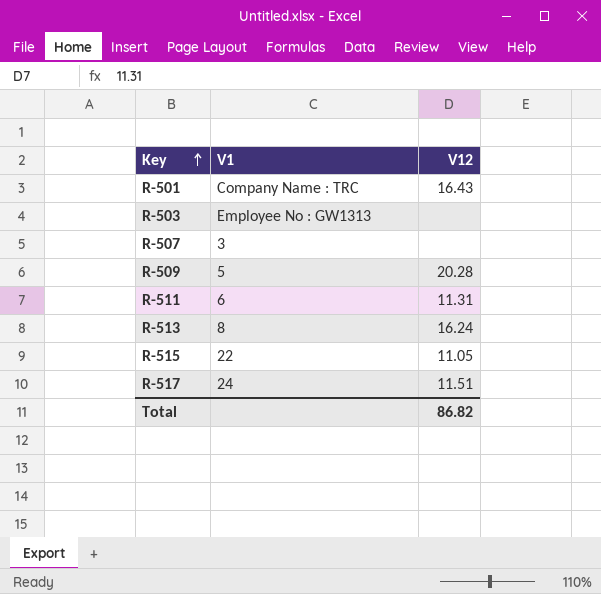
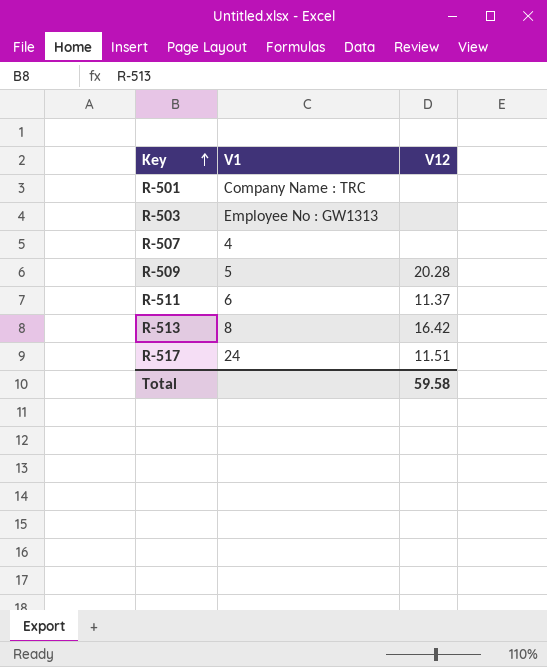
row R-515: 22 | 11.05 -> none
R-501 | V12: 16.43 -> none
R-507 | V1: 3 -> 4
R-511 | V12: 11.31 -> 11.37
R-513 | V12: 16.24 -> 16.42
Total | V12: 86.82 -> 59.58

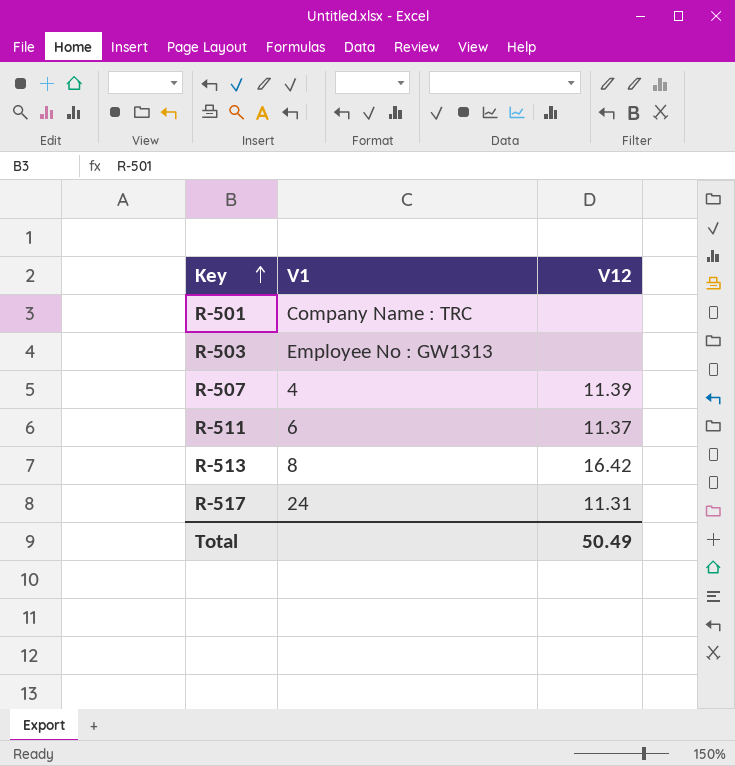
row R-509: 5 | 20.28 -> none
R-507 | V12: none -> 11.39
R-517 | V12: 11.51 -> 11.31
Total | V12: 59.58 -> 50.49

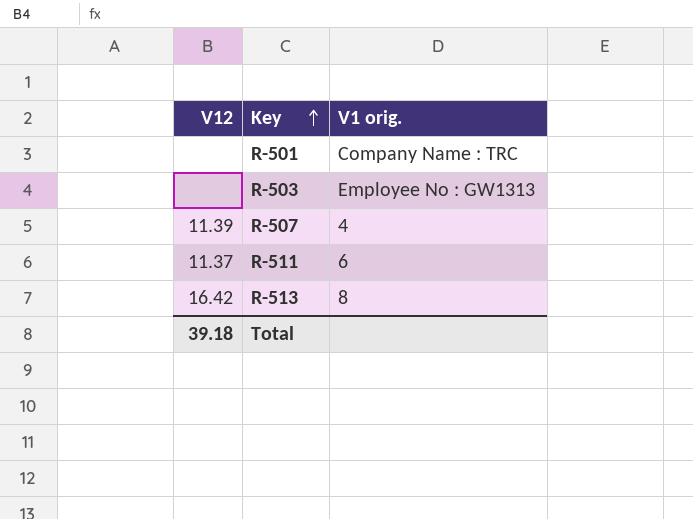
column V12 | position: 3 -> 1
column name: V1 -> V1 orig.
row R-517: 24 | 11.31 -> none
Total | V12: 50.49 -> 39.18

